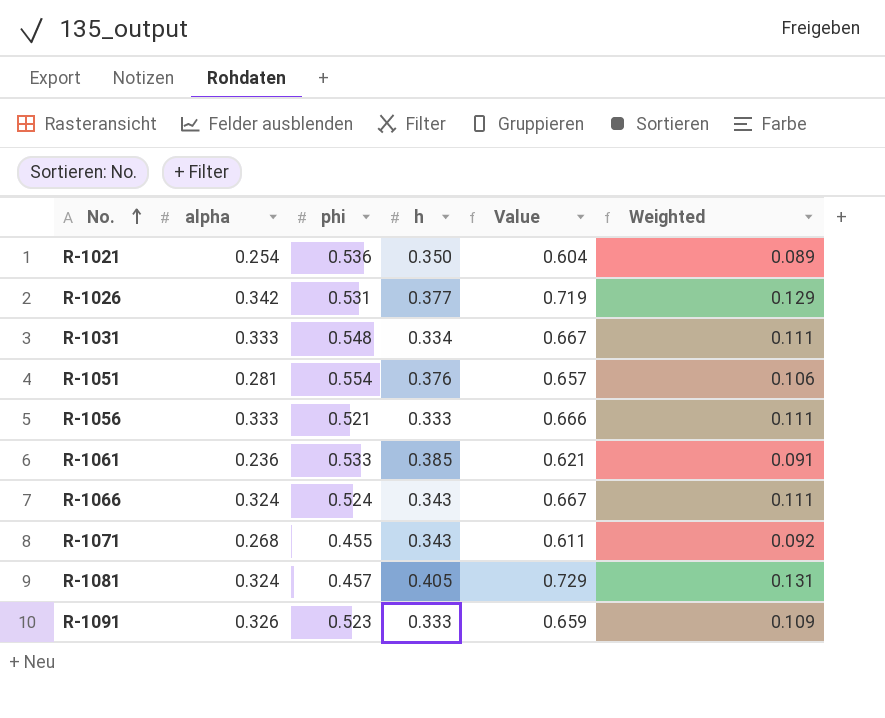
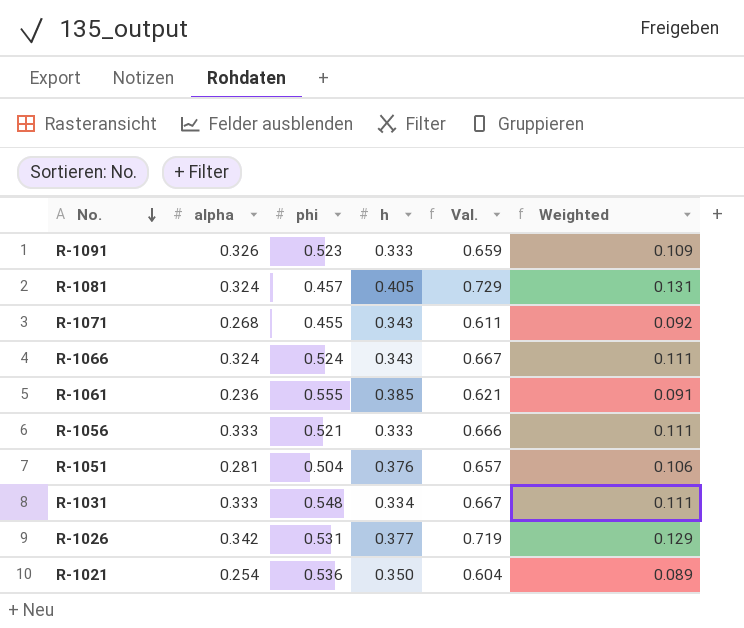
row order: No. ascending -> No. descending
column name: Value -> Val.
R-1061 | phi: 0.533 -> 0.555
R-1051 | phi: 0.554 -> 0.504

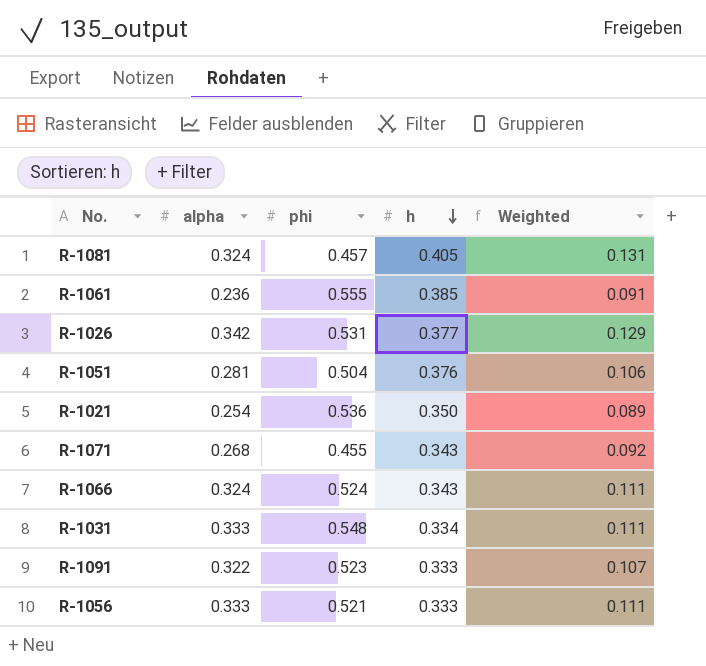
row order: No. descending -> h descending
column Val. | formula: [alpha] + [h] -> none
R-1091 | alpha: 0.326 -> 0.322
R-1091 | Weighted: 0.109 -> 0.107

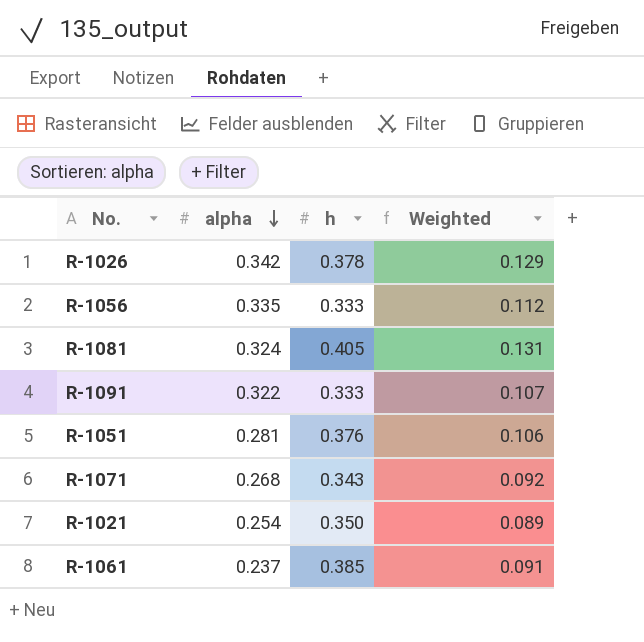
row order: h descending -> alpha descending
column phi | position: 3 -> none
row R-1066: 0.324 | 0.524 | 0.343 | 0.111 -> none
row R-1031: 0.333 | 0.548 | 0.334 | 0.111 -> none
R-1026 | h: 0.377 -> 0.378
R-1056 | alpha: 0.333 -> 0.335
R-1056 | Weighted: 0.111 -> 0.112
R-1061 | alpha: 0.236 -> 0.237

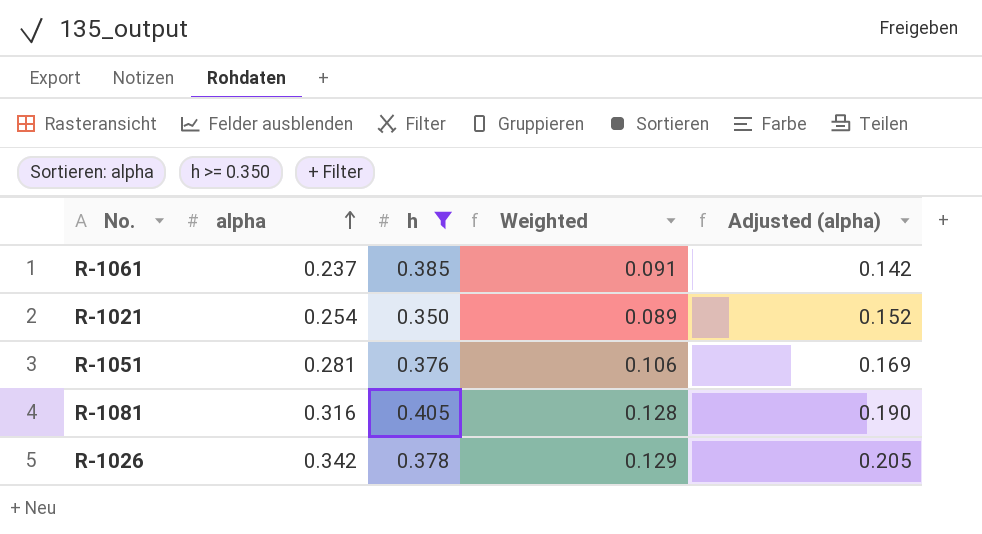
filter: none -> h >= 0.350
row order: alpha descending -> alpha ascending
column Adjusted (alpha) | formula: none -> [alpha] * 0.6
R-1081 | alpha: 0.324 -> 0.316
R-1081 | Weighted: 0.131 -> 0.128

